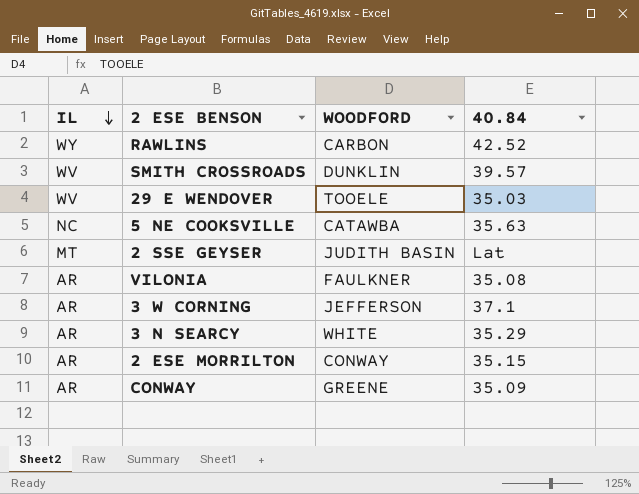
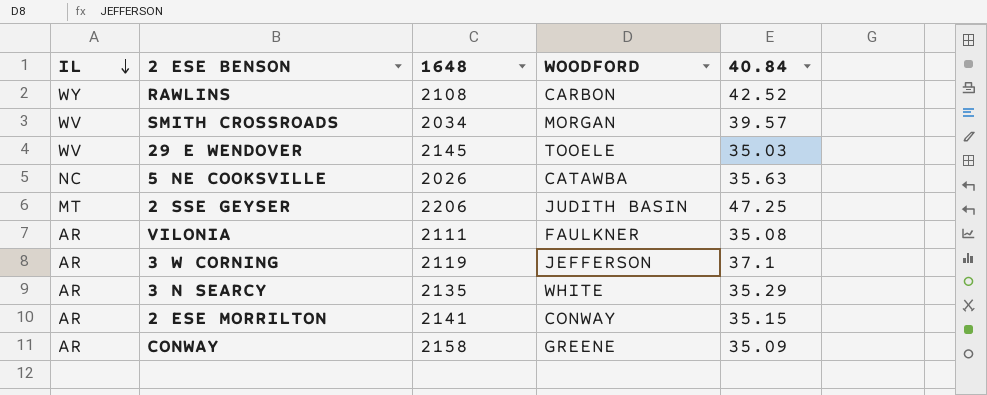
column 1648 | position: none -> 3
SMITH CROSSROADS | WOODFORD: DUNKLIN -> MORGAN
2 SSE GEYSER | 40.84: Lat -> 47.25

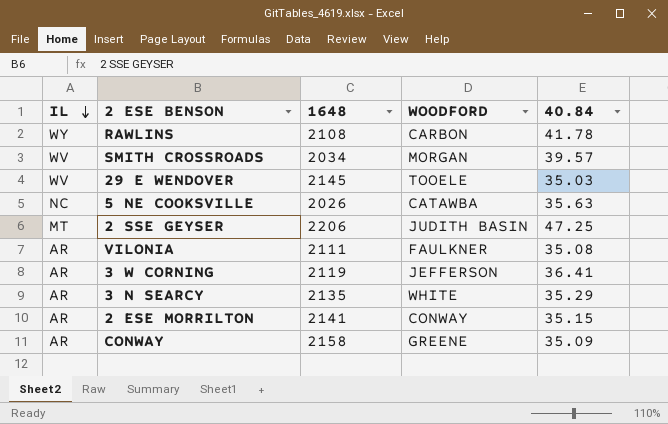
RAWLINS | 40.84: 42.52 -> 41.78
3 W CORNING | 40.84: 37.1 -> 36.41

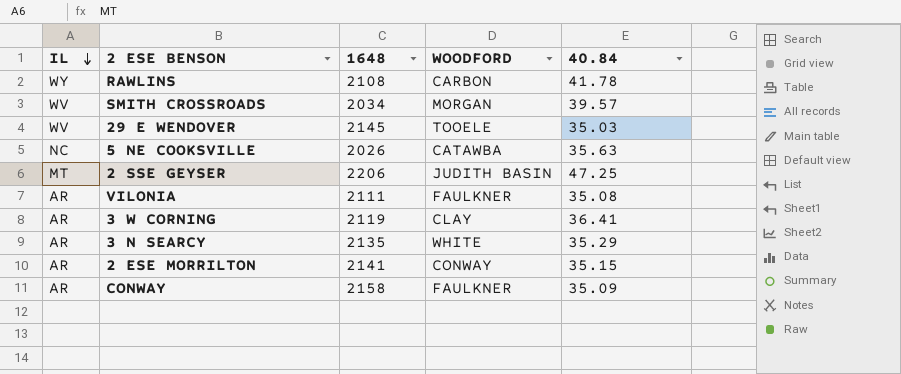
3 W CORNING | WOODFORD: JEFFERSON -> CLAY
CONWAY | WOODFORD: GREENE -> FAULKNER

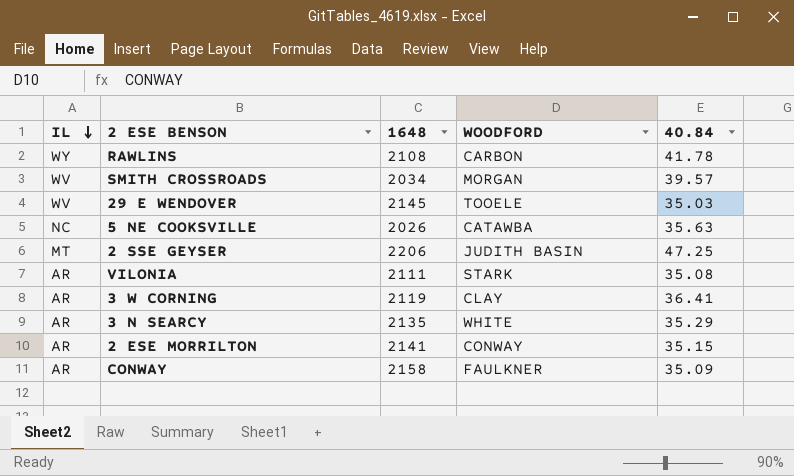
VILONIA | WOODFORD: FAULKNER -> STARK

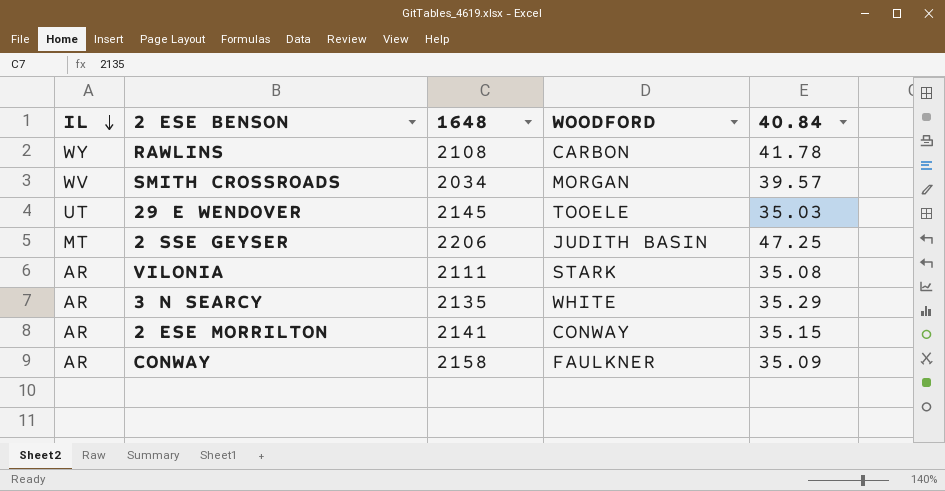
row 5 NE COOKSVILLE: NC | 2026 | CATAWBA | 35.63 -> none
row 3 W CORNING: AR | 2119 | CLAY | 36.41 -> none
29 E WENDOVER | IL: WV -> UT

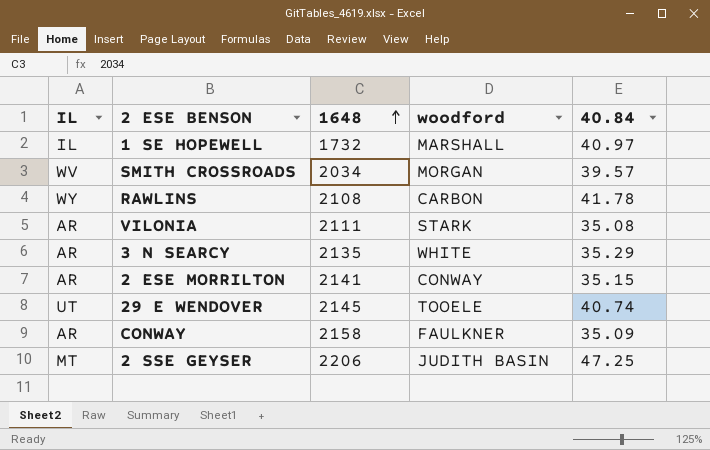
row order: IL descending -> 1648 ascending
column name: WOODFORD -> woodford
row 1 SE HOPEWELL: none -> IL | 1732 | MARSHALL | 40.97
29 E WENDOVER | 40.84: 35.03 -> 40.74

